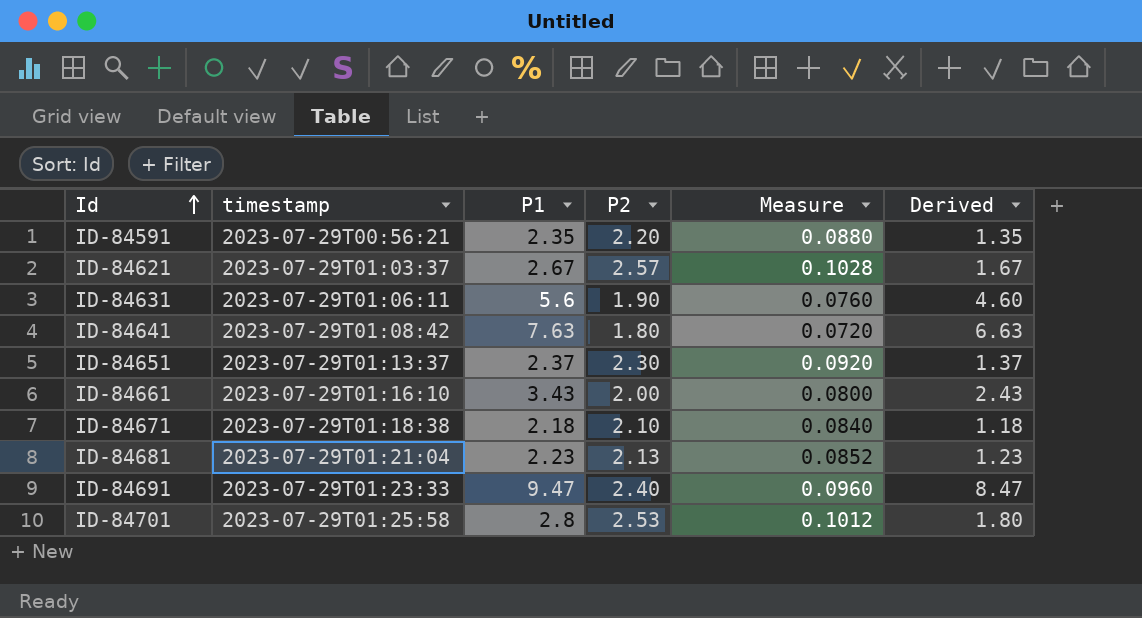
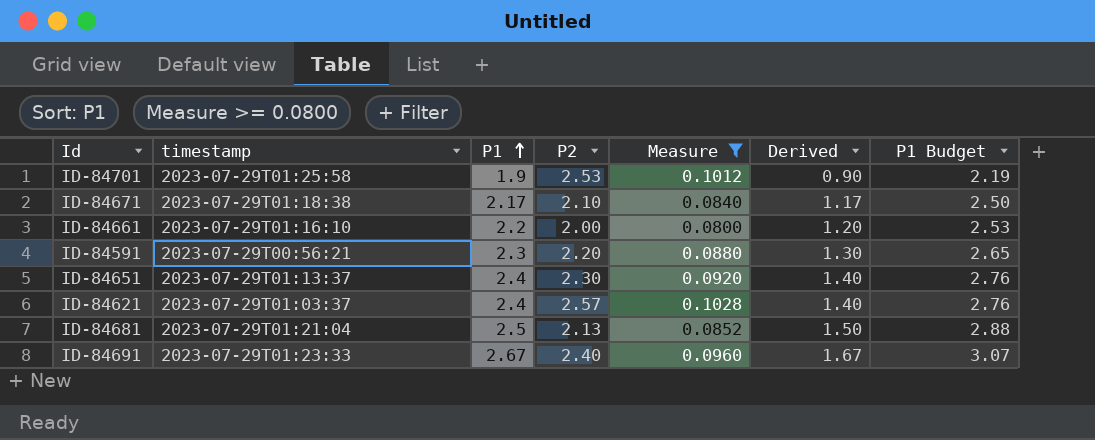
filter: none -> Measure >= 0.0800
row order: Id ascending -> P1 ascending
column P1 Budget | formula: none -> [P1] * 1.15
ID-84701 | P1: 2.8 -> 1.9
ID-84701 | Derived: 1.80 -> 0.90
ID-84671 | P1: 2.18 -> 2.17
ID-84671 | Derived: 1.18 -> 1.17
ID-84661 | P1: 3.43 -> 2.2
ID-84661 | Derived: 2.43 -> 1.20
ID-84591 | P1: 2.35 -> 2.3
ID-84591 | Derived: 1.35 -> 1.30
ID-84651 | P1: 2.37 -> 2.4
ID-84651 | Derived: 1.37 -> 1.40
ID-84621 | P1: 2.67 -> 2.4
ID-84621 | Derived: 1.67 -> 1.40
ID-84681 | P1: 2.23 -> 2.5
ID-84681 | Derived: 1.23 -> 1.50
ID-84691 | P1: 9.47 -> 2.67
ID-84691 | Derived: 8.47 -> 1.67

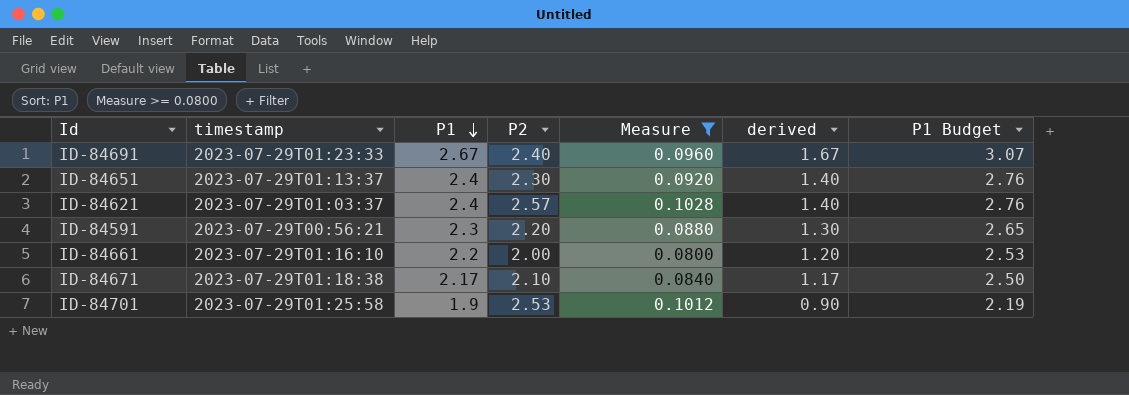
row order: P1 ascending -> P1 descending
column name: Derived -> derived
row ID-84681: 2023-07-29T01:21:04 | 2.5 | 2.13 | 0.0852 | 1.50 | 2.88 -> none

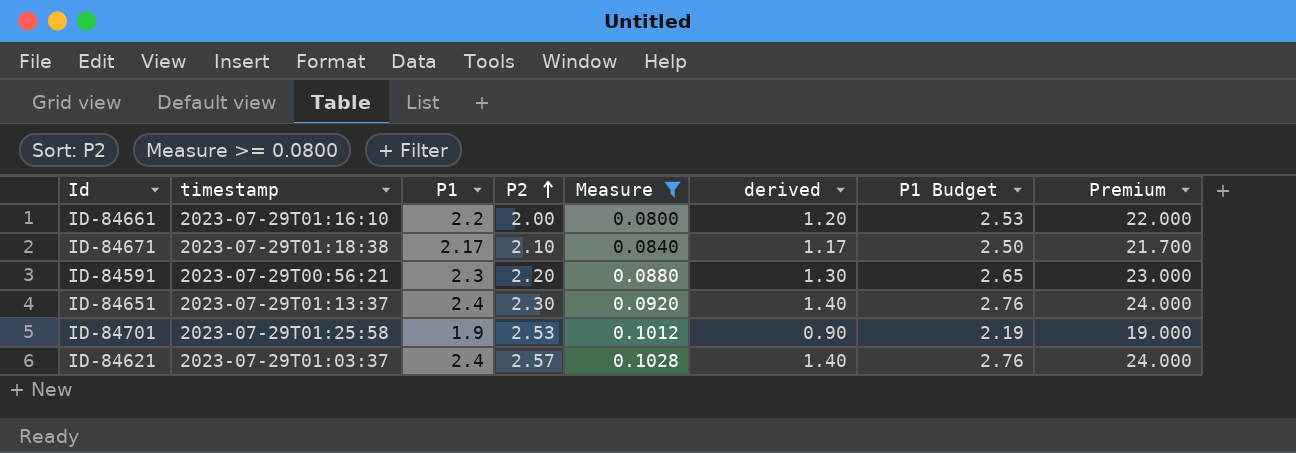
row order: P1 descending -> P2 ascending
column Premium | formula: none -> [P1] * 10
row ID-84691: 2023-07-29T01:23:33 | 2.67 | 2.40 | 0.0960 | 1.67 | 3.07 -> none

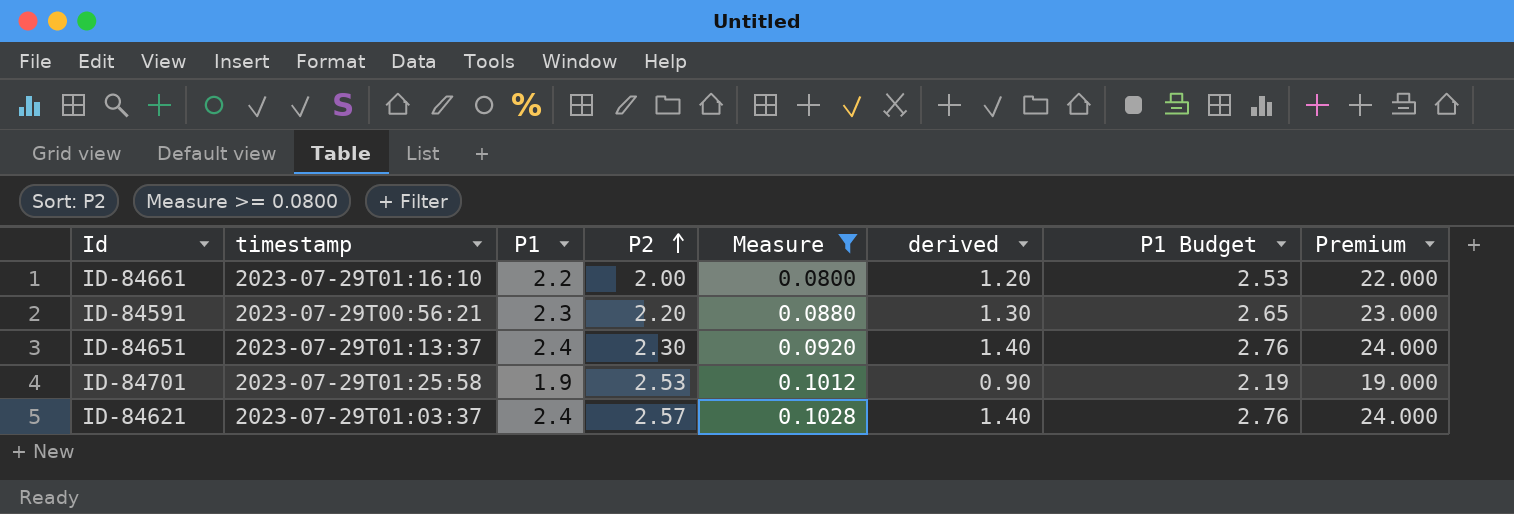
row ID-84671: 2023-07-29T01:18:38 | 2.17 | 2.10 | 0.0840 | 1.17 | 2.50 | 21.700 -> none

